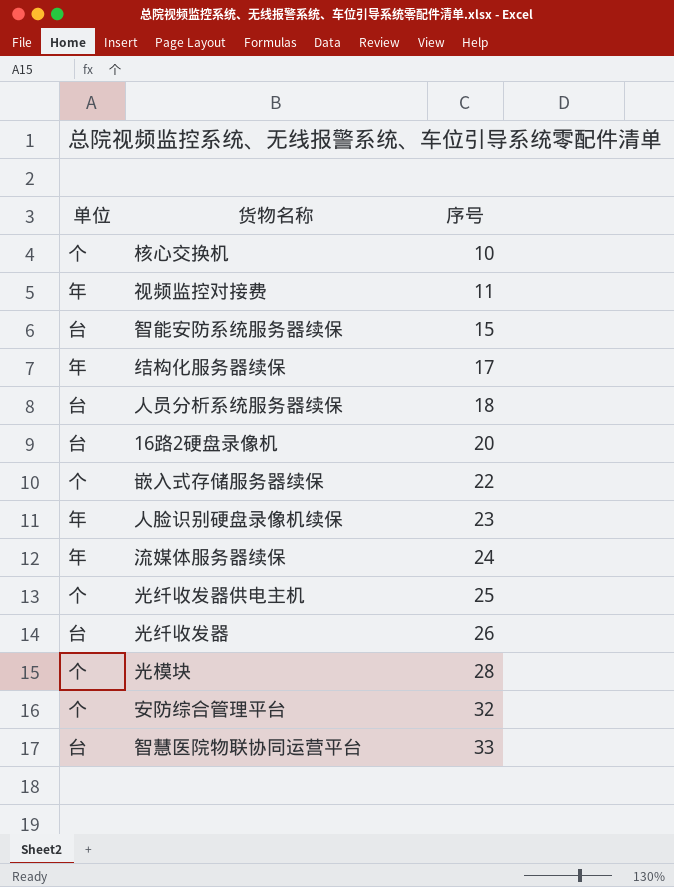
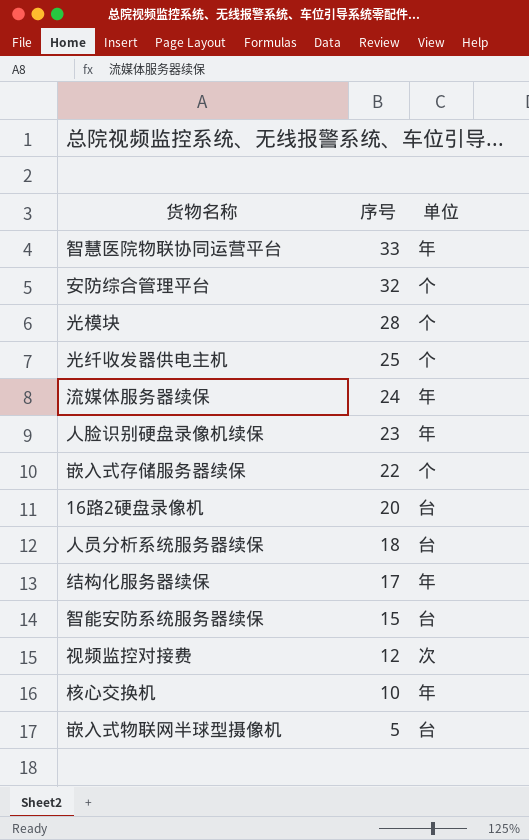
row order: 序号 ascending -> 序号 descending
column 单位 | position: 1 -> 3
row 光纤收发器: 台 | 26 -> none
智慧医院物联协同运营平台 | 单位: 台 -> 年
视频监控对接费 | 序号: 11 -> 12
视频监控对接费 | 单位: 年 -> 次
核心交换机 | 单位: 个 -> 年
row 嵌入式物联网半球型摄像机: none -> 5 | 台

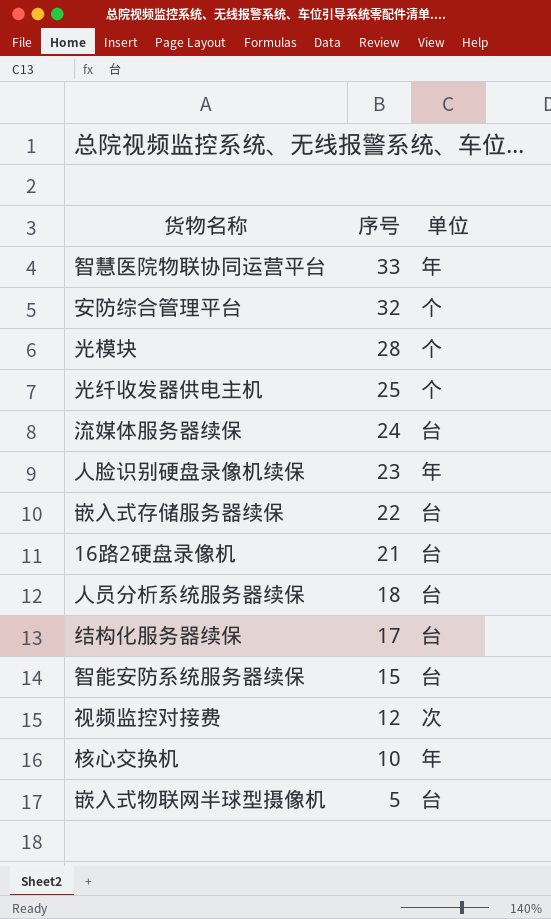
流媒体服务器续保 | 单位: 年 -> 台
嵌入式存储服务器续保 | 单位: 个 -> 台
16路2硬盘录像机 | 序号: 20 -> 21
结构化服务器续保 | 单位: 年 -> 台

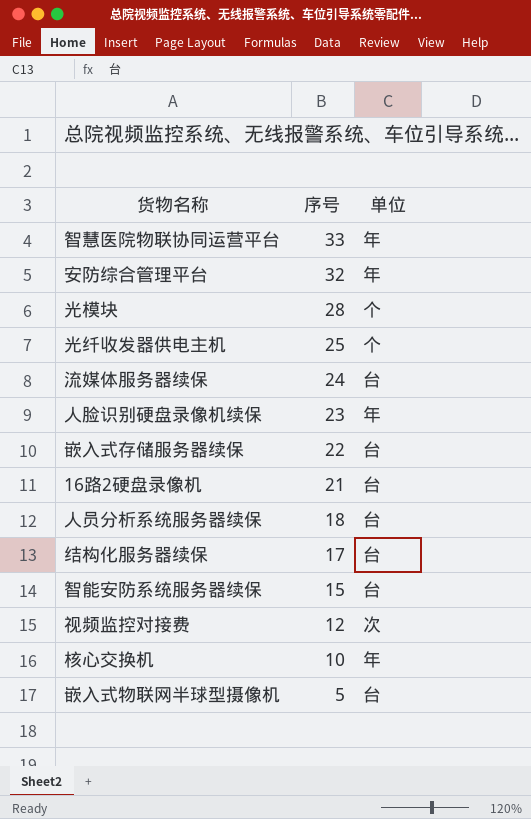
安防综合管理平台 | 单位: 个 -> 年

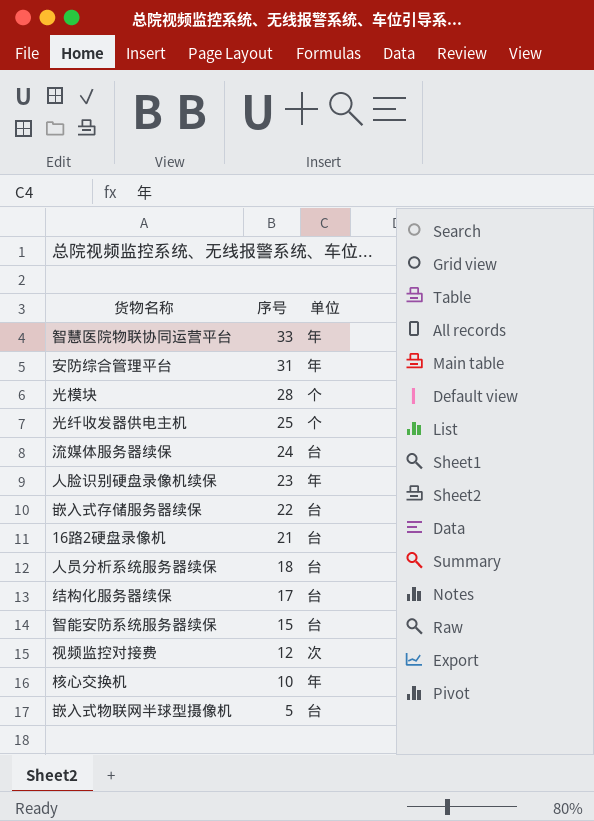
安防综合管理平台 | 序号: 32 -> 31

